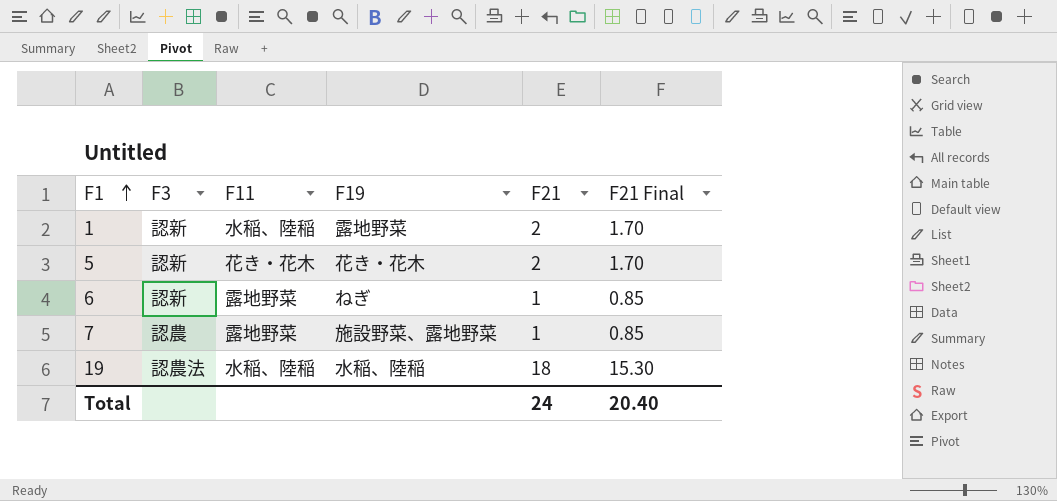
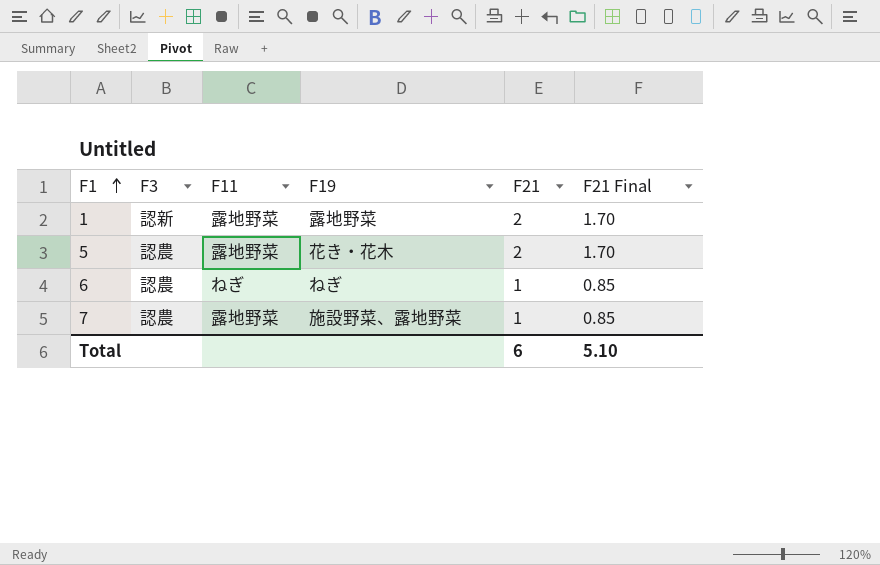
row 19: 認農法 | 水稲、陸稲 | 水稲、陸稲 | 18 | 15.30 -> none
1 | F11: 水稲、陸稲 -> 露地野菜
5 | F3: 認新 -> 認農
5 | F11: 花き・花木 -> 露地野菜
6 | F3: 認新 -> 認農
6 | F11: 露地野菜 -> ねぎ
Total | F21: 24 -> 6
Total | F21 Final: 20.40 -> 5.10

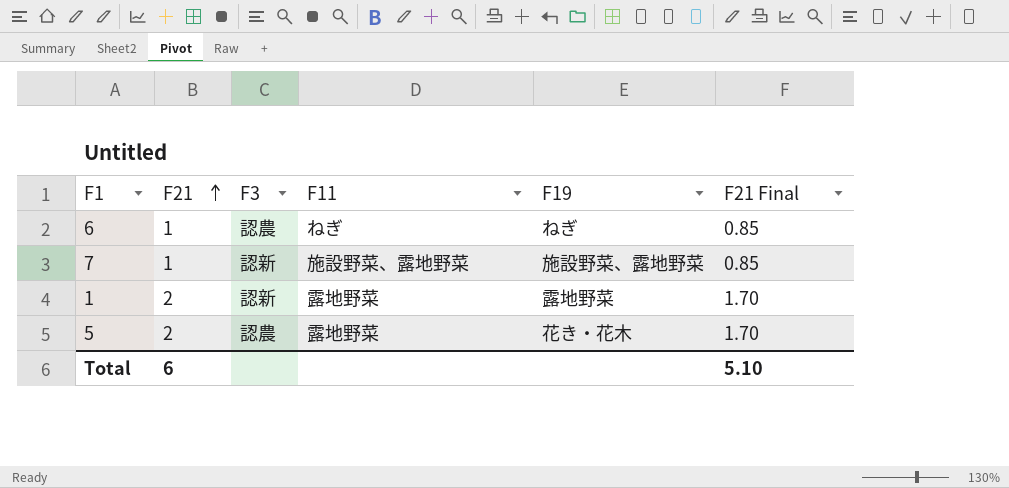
row order: F1 ascending -> F21 ascending
column F21 | position: 5 -> 2
7 | F3: 認農 -> 認新
7 | F11: 露地野菜 -> 施設野菜、露地野菜

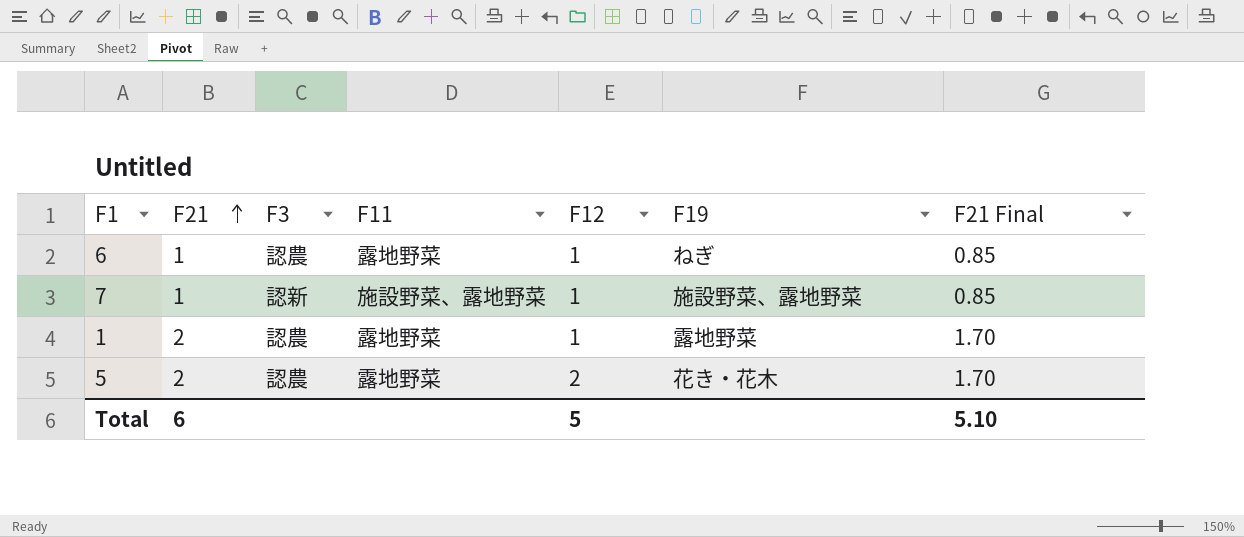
column F12 | position: none -> 5
6 | F11: ねぎ -> 露地野菜
1 | F3: 認新 -> 認農

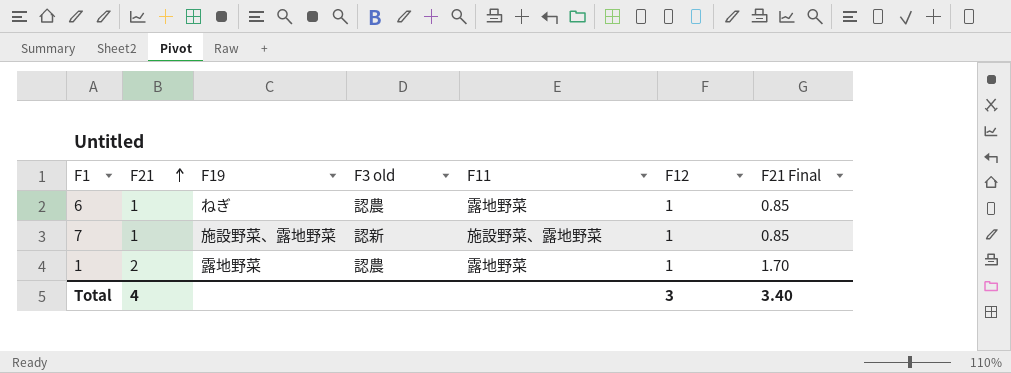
column F19 | position: 6 -> 3
column name: F3 -> F3 old
row 5: 2 | 認農 | 露地野菜 | 2 | 花き・花木 | 1.70 -> none
Total | F21: 6 -> 4
Total | F12: 5 -> 3
Total | F21 Final: 5.10 -> 3.40

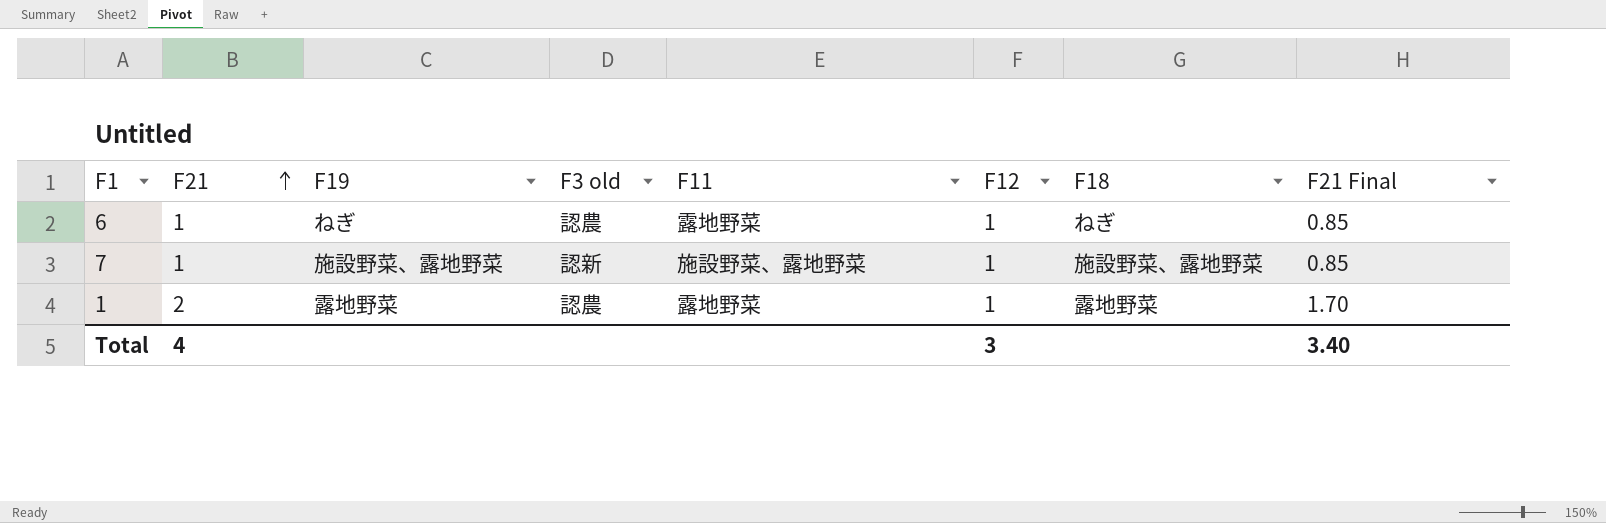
column F18 | position: none -> 7

